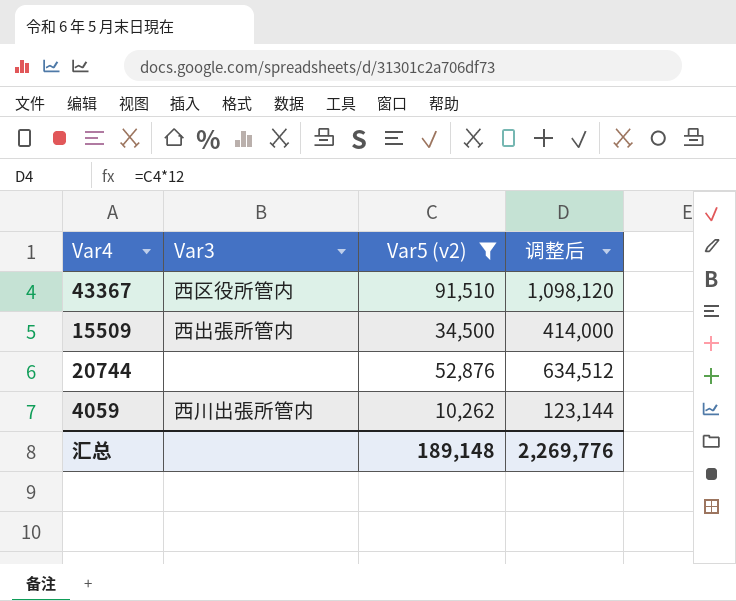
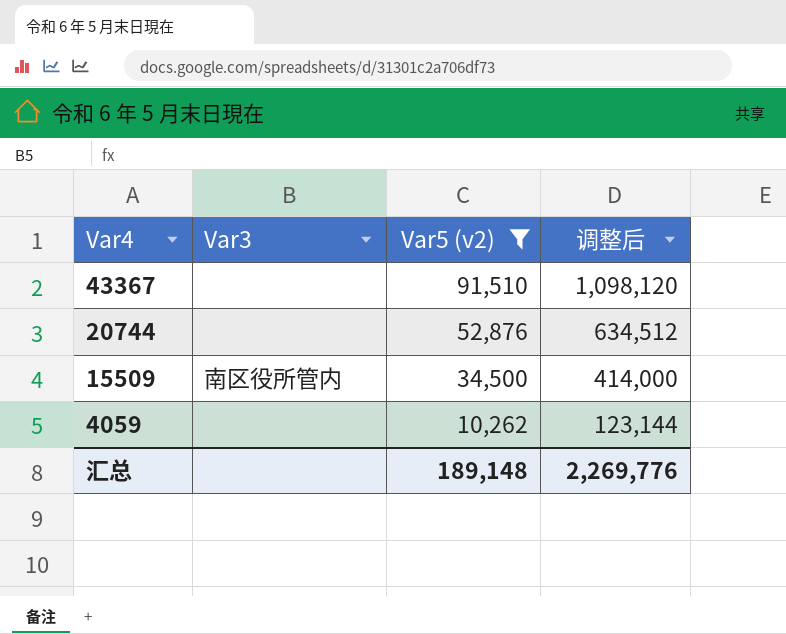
row order: none -> Var4 descending
43367 | Var3: 西区役所管内 -> none
15509 | Var3: 西出張所管内 -> 南区役所管内
4059 | Var3: 西川出張所管内 -> none

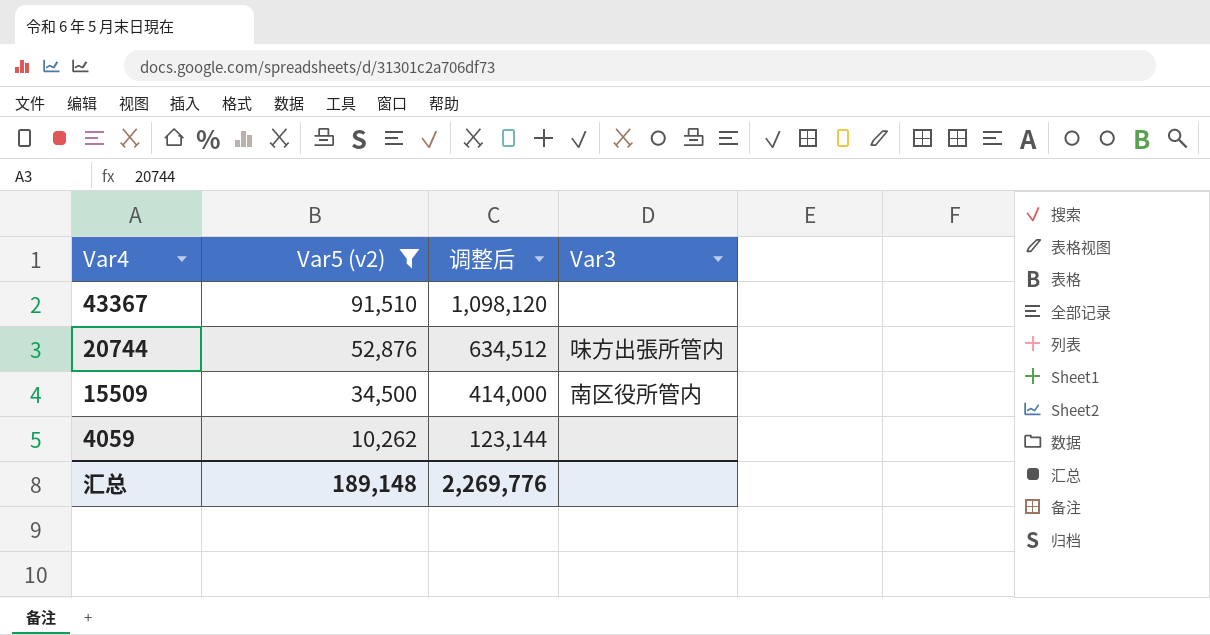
column Var3 | position: 2 -> 4
20744 | Var3: none -> 味方出張所管内

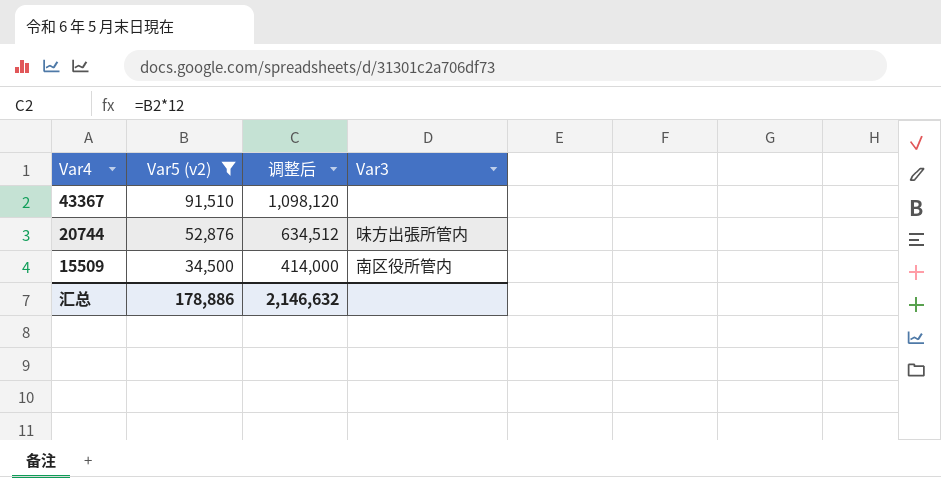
row 4059: 10,262 | 123,144 | none -> none
汇总 | Var5 (v2): 189,148 -> 178,886
汇总 | 调整后: 2,269,776 -> 2,146,632

